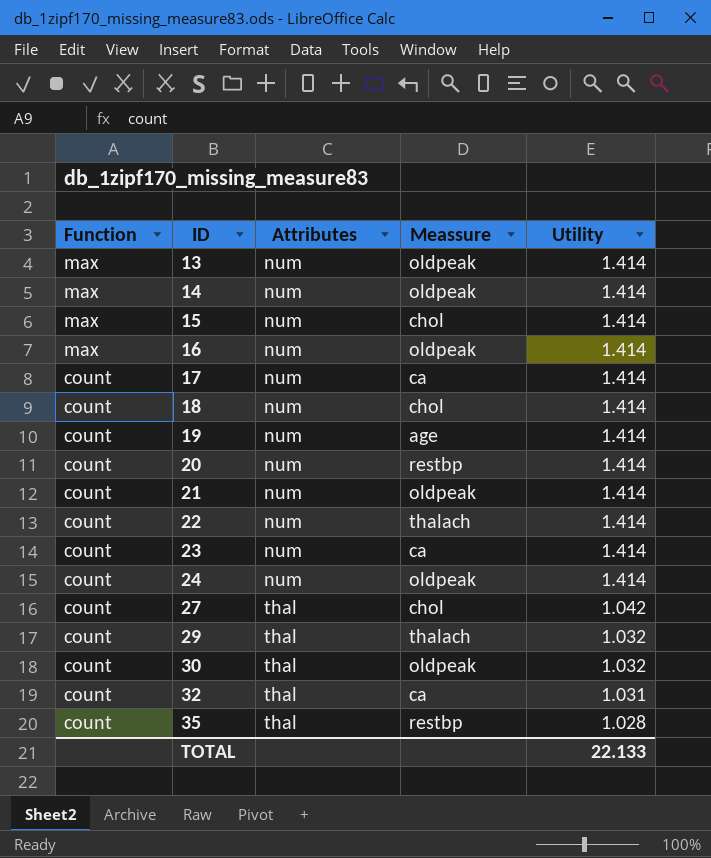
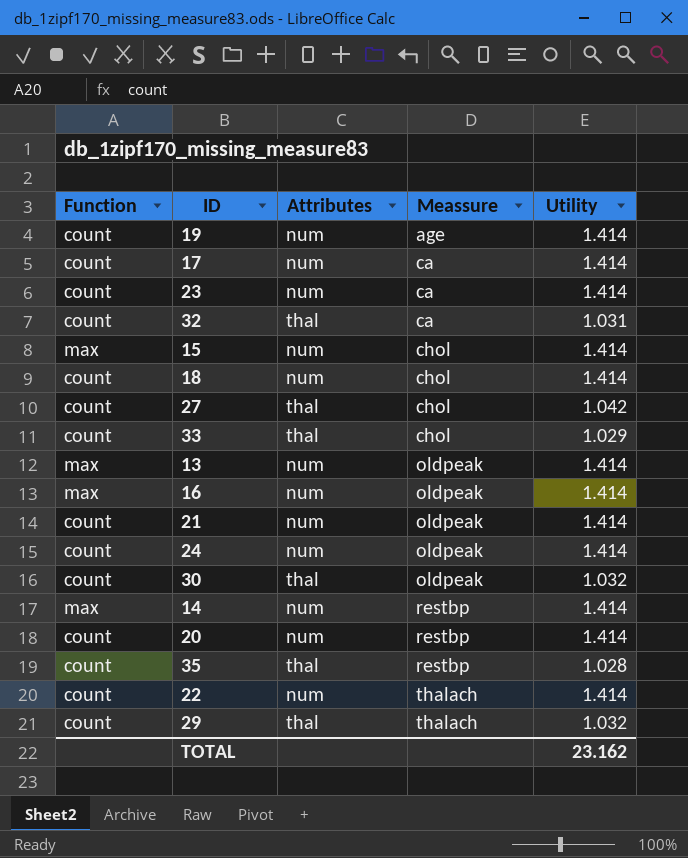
row order: Function descending -> Meassure ascending
row 33: none -> count | thal | chol | 1.029
14 | Meassure: oldpeak -> restbp
TOTAL | Utility: 22.133 -> 23.162

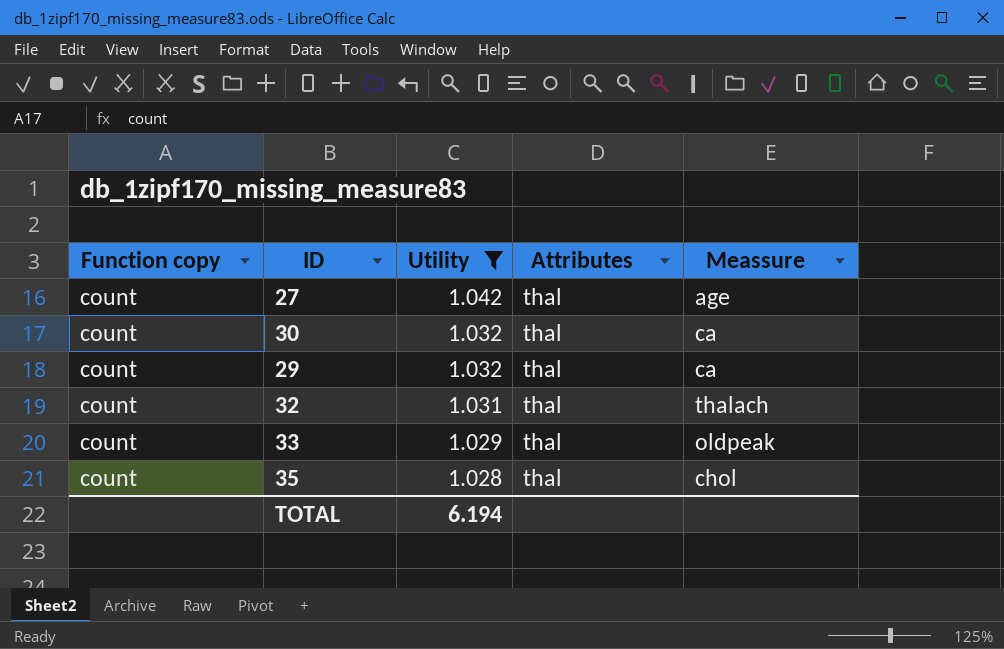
filter: none -> Utility != 1.414
row order: Meassure ascending -> Utility descending
column name: Function -> Function copy
column Utility | position: 5 -> 3
27 | Meassure: chol -> age
30 | Meassure: oldpeak -> ca
29 | Meassure: thalach -> ca
32 | Meassure: ca -> thalach
33 | Meassure: chol -> oldpeak
35 | Meassure: restbp -> chol
TOTAL | Utility: 23.162 -> 6.194

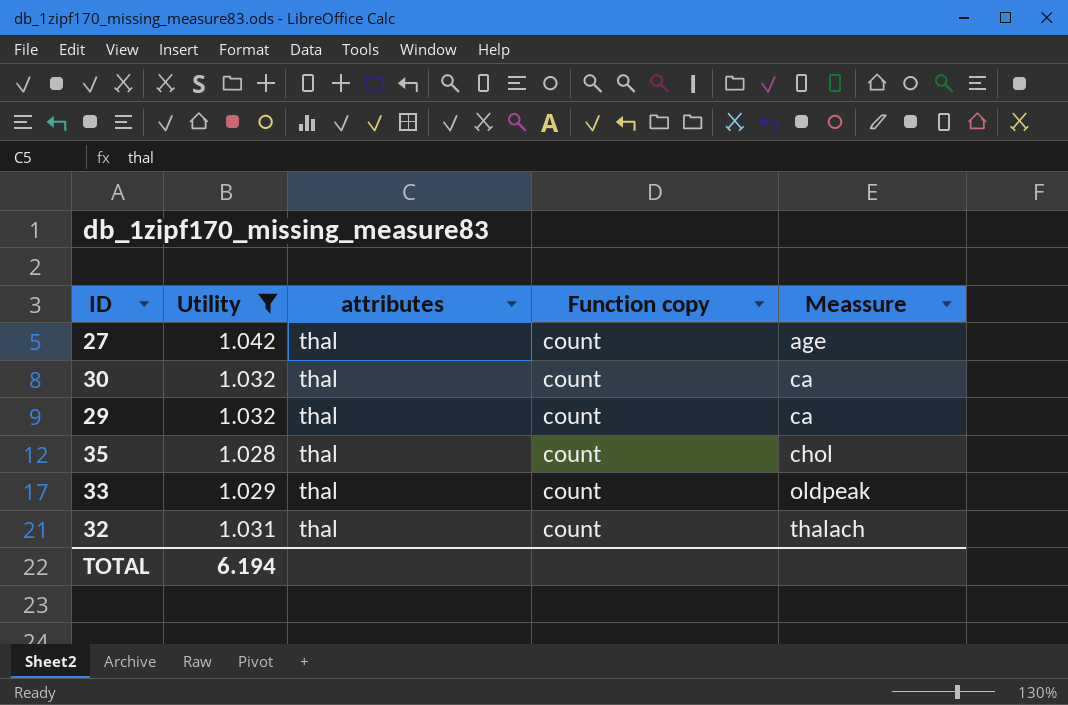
row order: Utility descending -> Meassure ascending
column name: Attributes -> attributes
column Function copy | position: 1 -> 4

